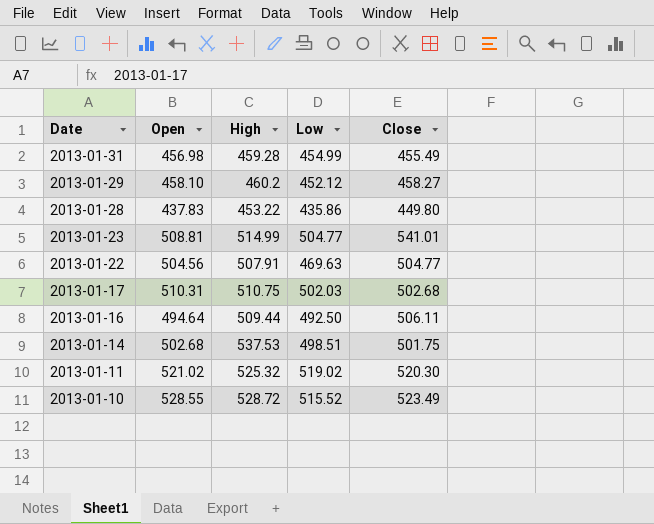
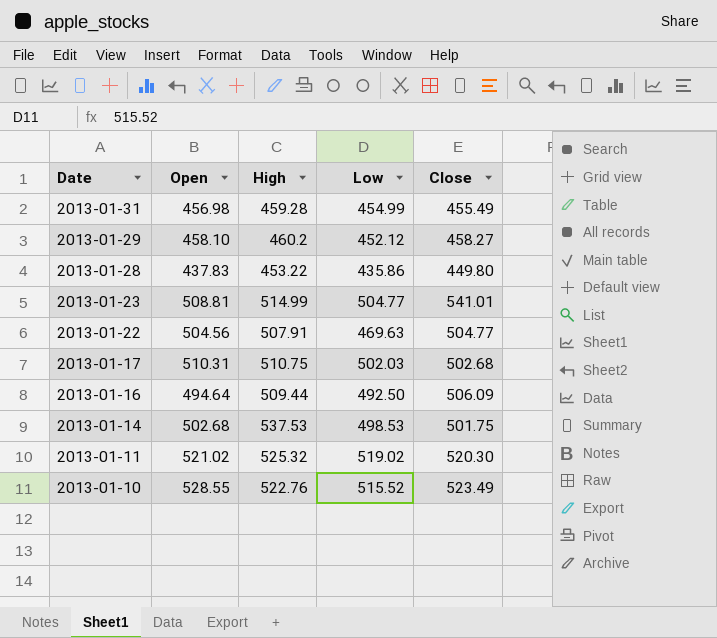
2013-01-16 | Close: 506.11 -> 506.09
2013-01-14 | Low: 498.51 -> 498.53
2013-01-10 | High: 528.72 -> 522.76

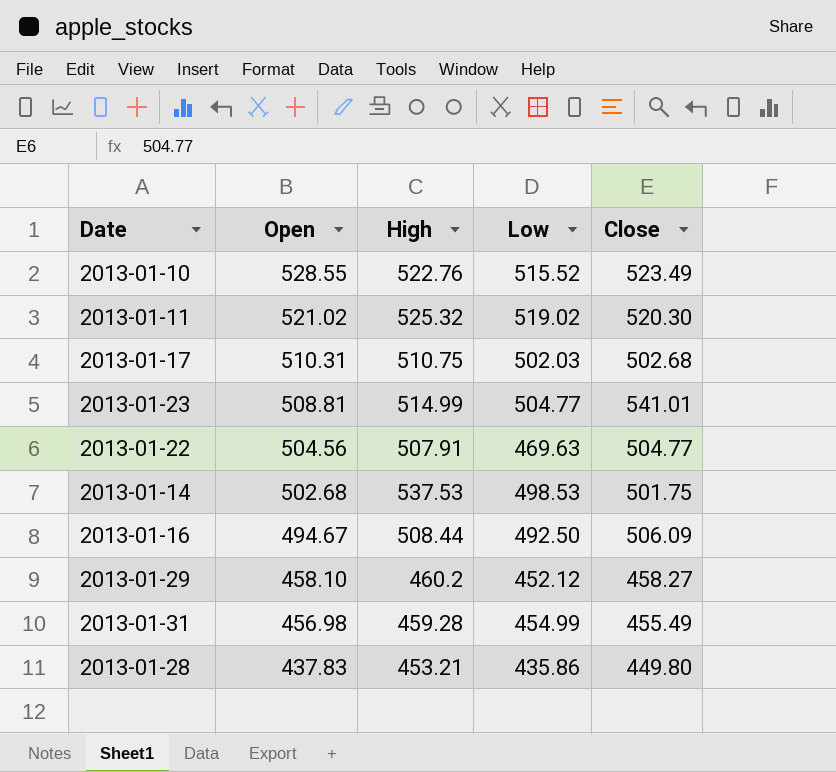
row order: Date descending -> Open descending
2013-01-16 | Open: 494.64 -> 494.67
2013-01-16 | High: 509.44 -> 508.44
2013-01-28 | High: 453.22 -> 453.21

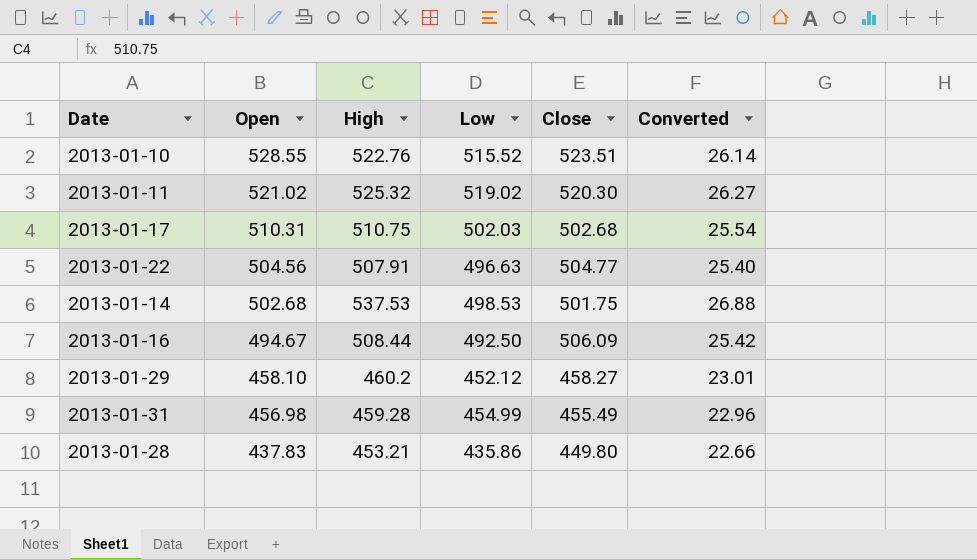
column Converted | formula: none -> [High] * 0.05
row 2013-01-23: 508.81 | 514.99 | 504.77 | 541.01 -> none
2013-01-10 | Close: 523.49 -> 523.51
2013-01-22 | Low: 469.63 -> 496.63

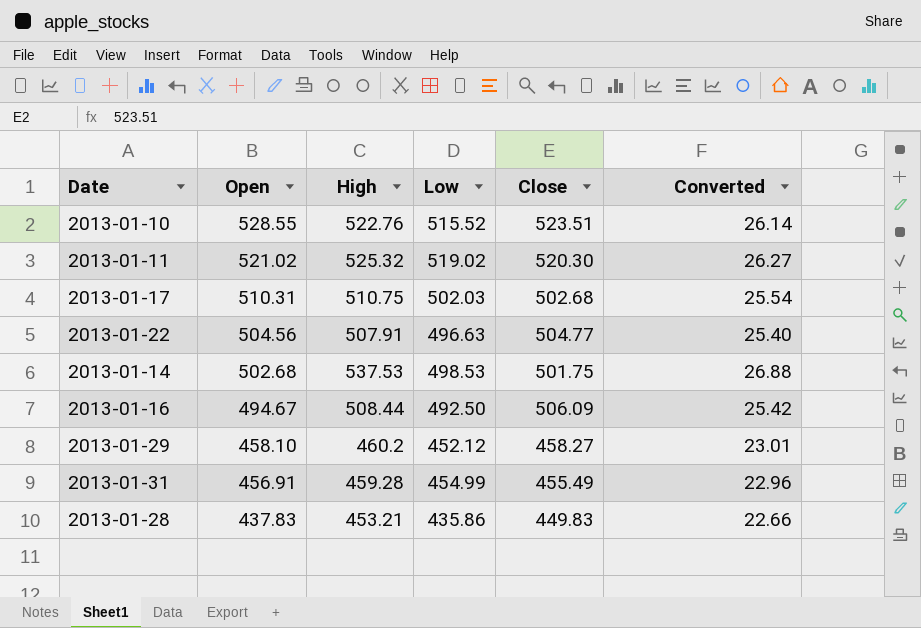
2013-01-31 | Open: 456.98 -> 456.91
2013-01-28 | Close: 449.80 -> 449.83

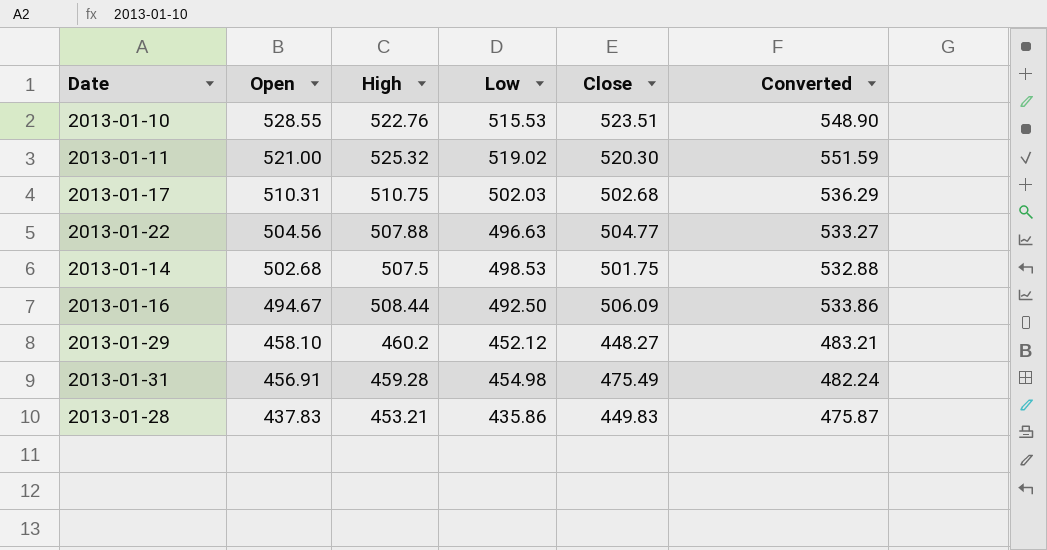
column Converted | formula: [High] * 0.05 -> [High] * 1.05
2013-01-10 | Low: 515.52 -> 515.53
2013-01-11 | Open: 521.02 -> 521.00
2013-01-22 | High: 507.91 -> 507.88
2013-01-14 | High: 537.53 -> 507.5
2013-01-29 | Close: 458.27 -> 448.27
2013-01-31 | Low: 454.99 -> 454.98
2013-01-31 | Close: 455.49 -> 475.49

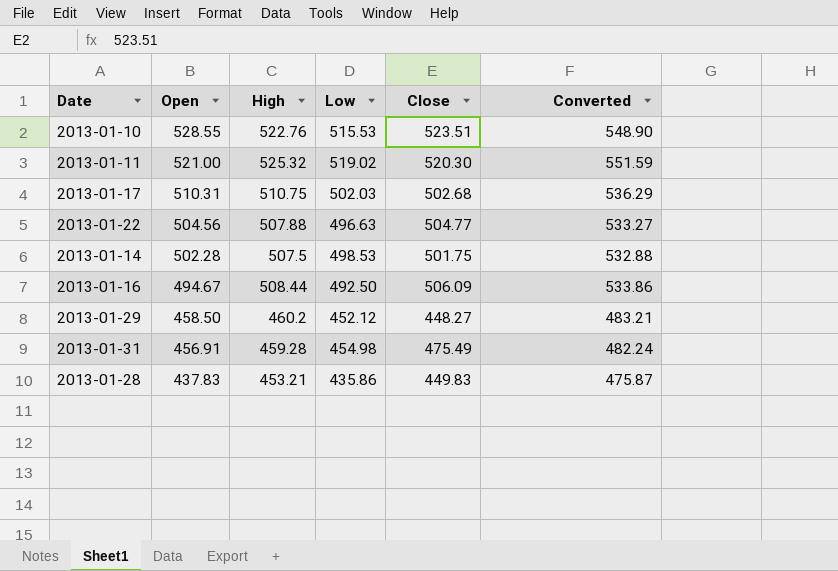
2013-01-14 | Open: 502.68 -> 502.28
2013-01-29 | Open: 458.10 -> 458.50

